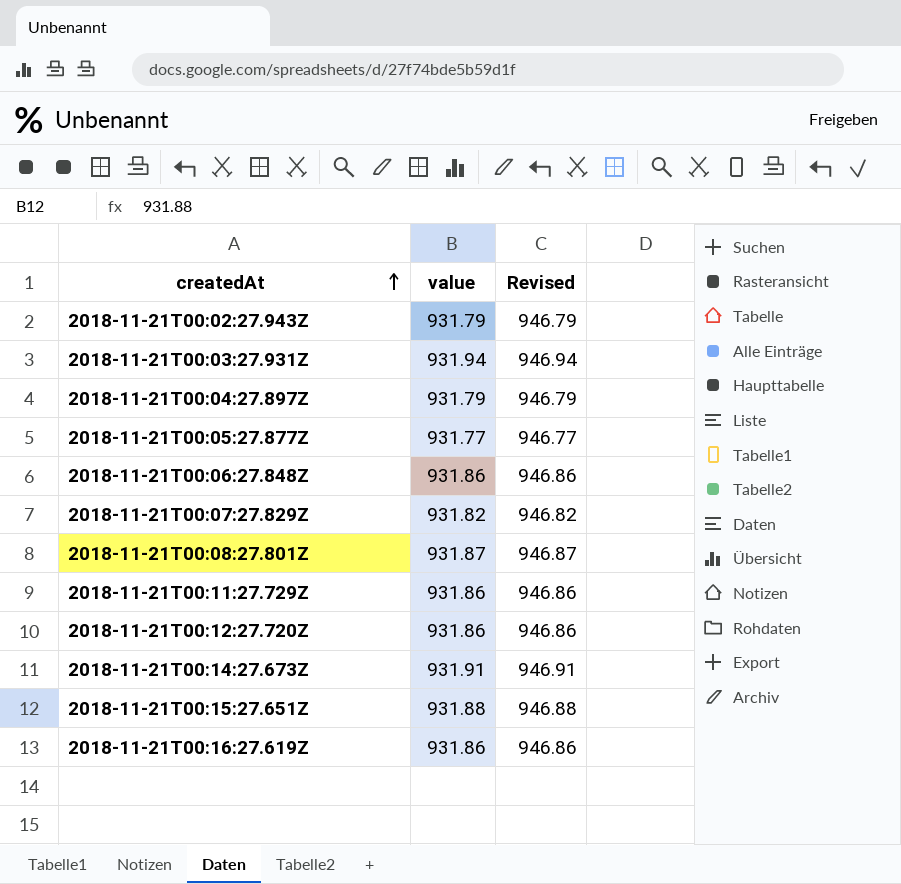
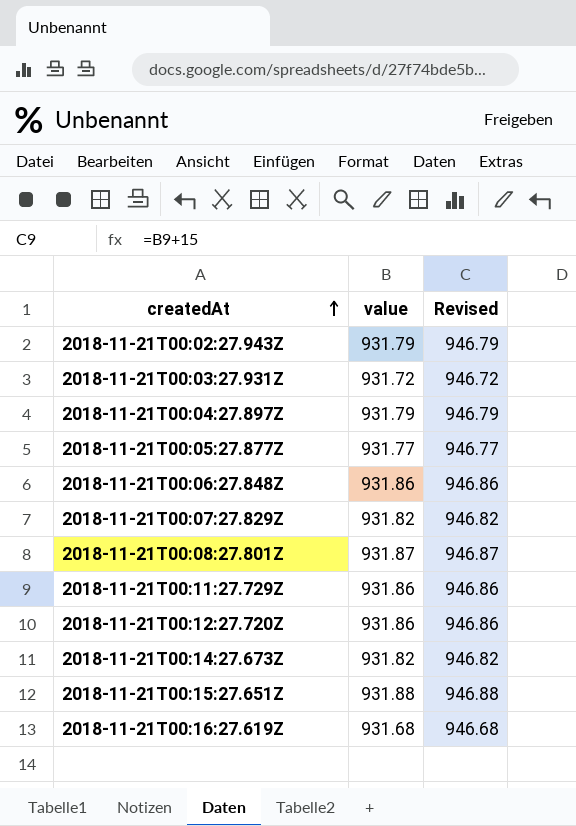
2018-11-21T00:03:27.931Z | value: 931.94 -> 931.72
2018-11-21T00:03:27.931Z | Revised: 946.94 -> 946.72
2018-11-21T00:14:27.673Z | value: 931.91 -> 931.82
2018-11-21T00:14:27.673Z | Revised: 946.91 -> 946.82
2018-11-21T00:16:27.619Z | value: 931.86 -> 931.68
2018-11-21T00:16:27.619Z | Revised: 946.86 -> 946.68

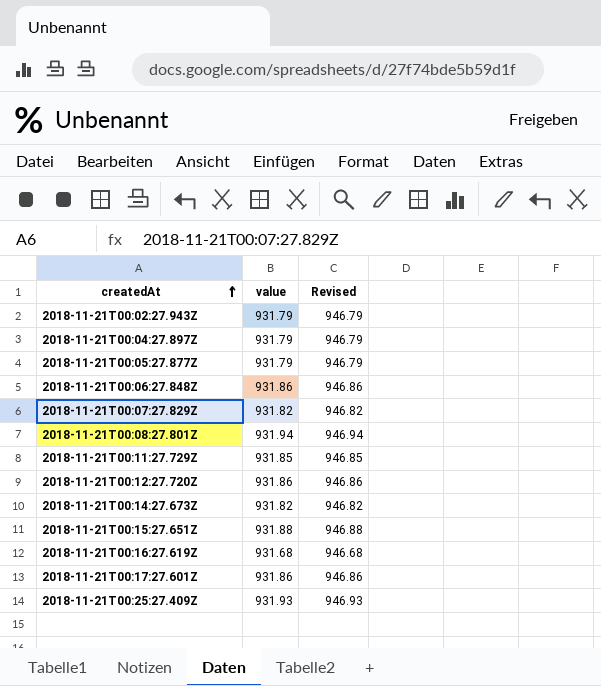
row 2018-11-21T00:03:27.931Z: 931.72 | 946.72 -> none
2018-11-21T00:05:27.877Z | value: 931.77 -> 931.79
2018-11-21T00:05:27.877Z | Revised: 946.77 -> 946.79
2018-11-21T00:08:27.801Z | value: 931.87 -> 931.94
2018-11-21T00:08:27.801Z | Revised: 946.87 -> 946.94
2018-11-21T00:11:27.729Z | value: 931.86 -> 931.85
2018-11-21T00:11:27.729Z | Revised: 946.86 -> 946.85
row 2018-11-21T00:17:27.601Z: none -> 931.86 | 946.86
row 2018-11-21T00:25:27.409Z: none -> 931.93 | 946.93

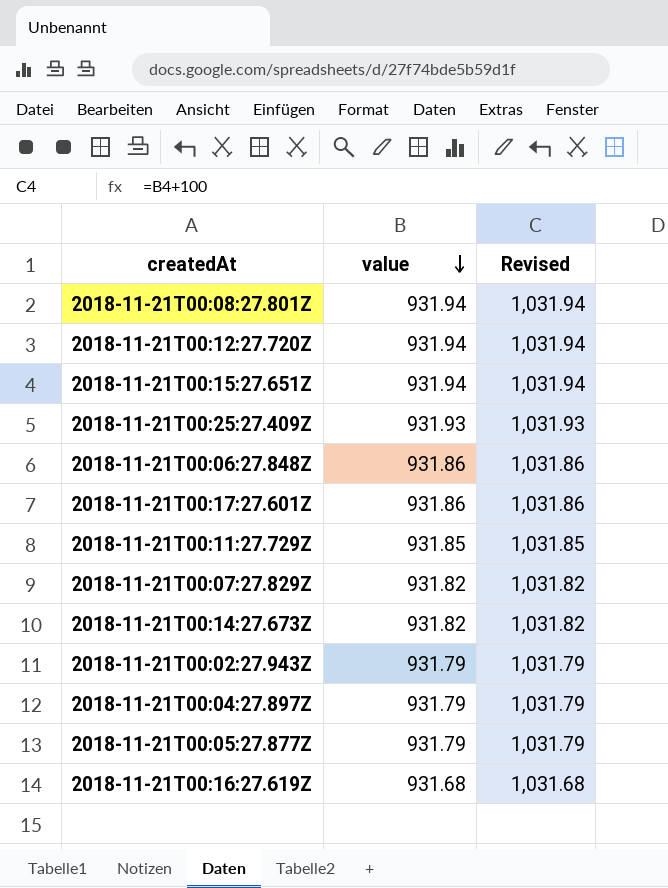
row order: createdAt ascending -> value descending
column Revised | formula: [value] + 15 -> [value] + 100
2018-11-21T00:12:27.720Z | value: 931.86 -> 931.94
2018-11-21T00:15:27.651Z | value: 931.88 -> 931.94

